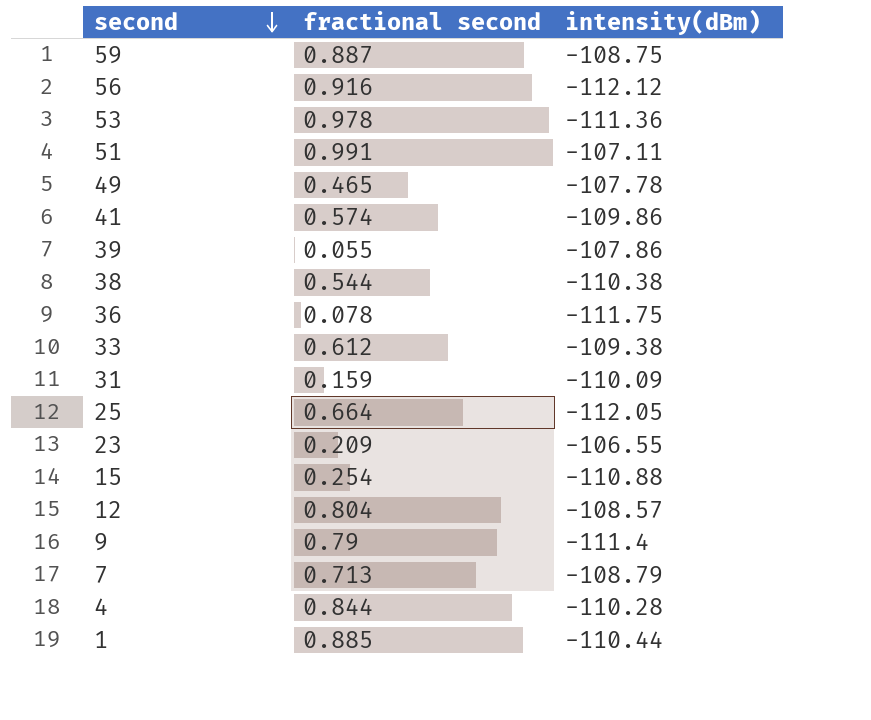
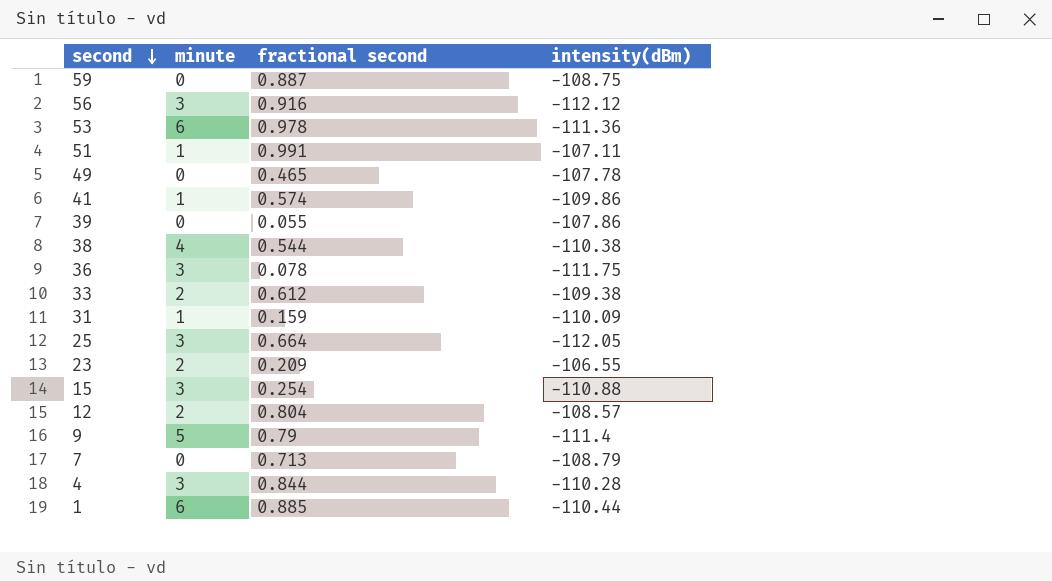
column minute | position: none -> 2

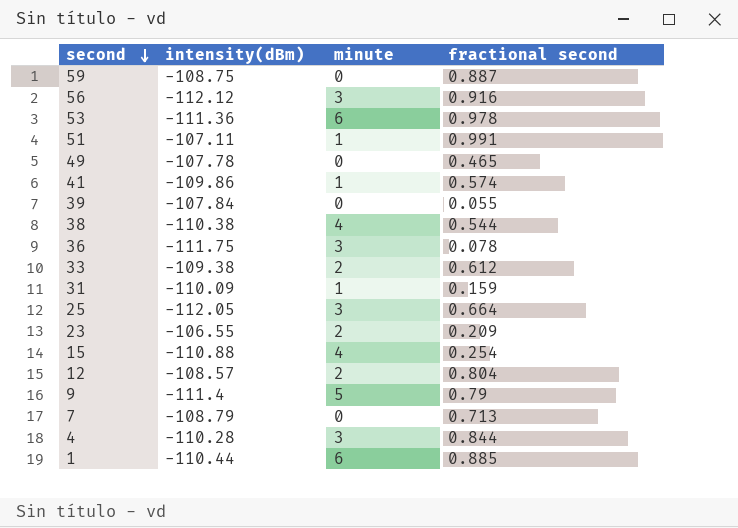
column intensity(dBm) | position: 4 -> 2
39 | intensity(dBm): -107.86 -> -107.84
15 | minute: 3 -> 4

